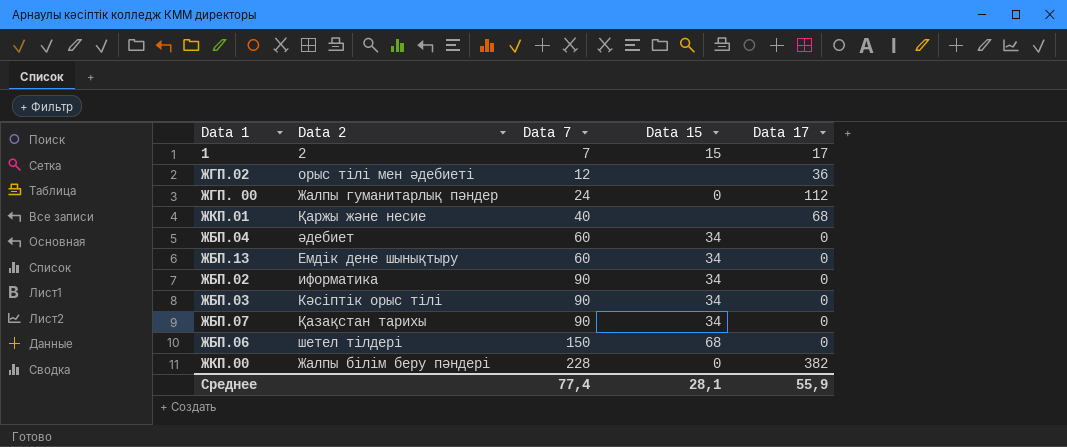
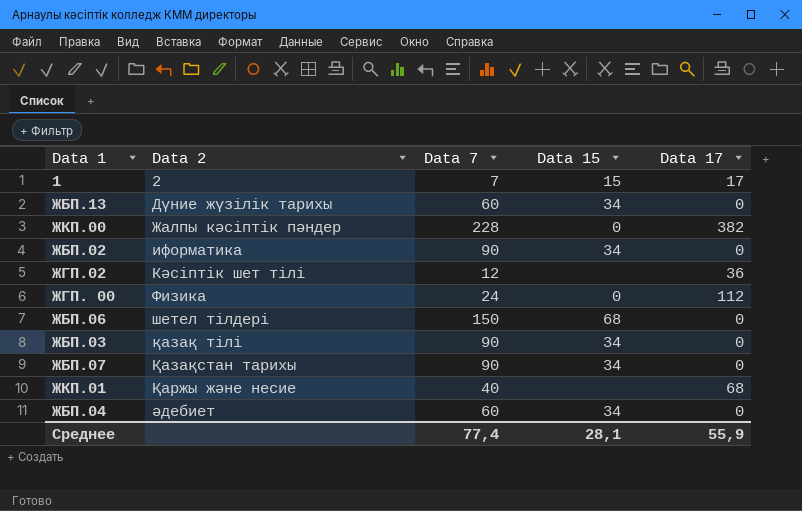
row order: Data 7 ascending -> Data 2 ascending
ЖБП.13 | Data 2: Емдік дене шынықтыру -> Дүние жүзілік тарихы
ЖКП.00 | Data 2: Жалпы білім беру пәндері -> Жалпы кәсіптік пәндер
ЖГП.02 | Data 2: орыс тілі мен әдебиеті -> Кәсіптік шет тілі
ЖГП. 00 | Data 2: Жалпы гуманитарлық пәндер -> Физика
ЖБП.03 | Data 2: Кәсіптік орыс тілі -> қазақ тілі

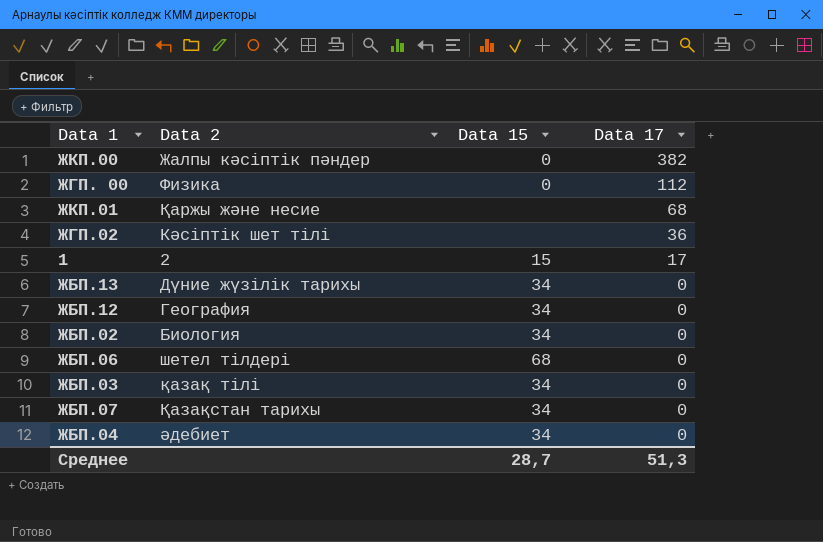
row order: Data 2 ascending -> Data 17 descending
column Data 7 | position: 3 -> none
row ЖБП.12: none -> География | 34 | 0
ЖБП.02 | Data 2: иформатика -> Биология
Среднее | Data 15: 28,1 -> 28,7
Среднее | Data 17: 55,9 -> 51,3

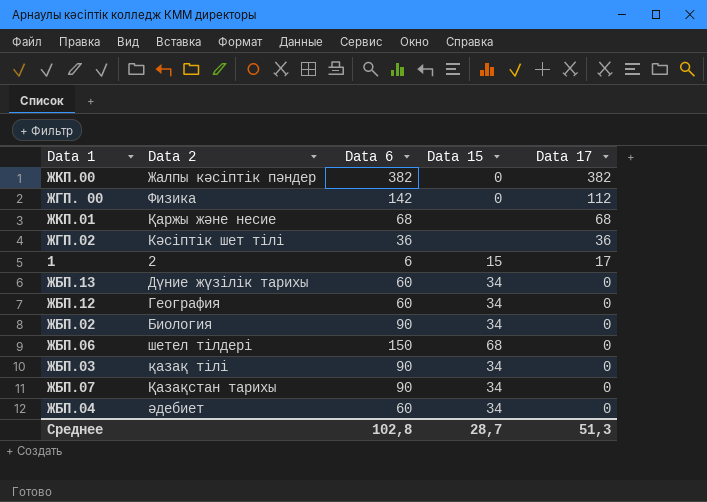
column Data 6 | position: none -> 3

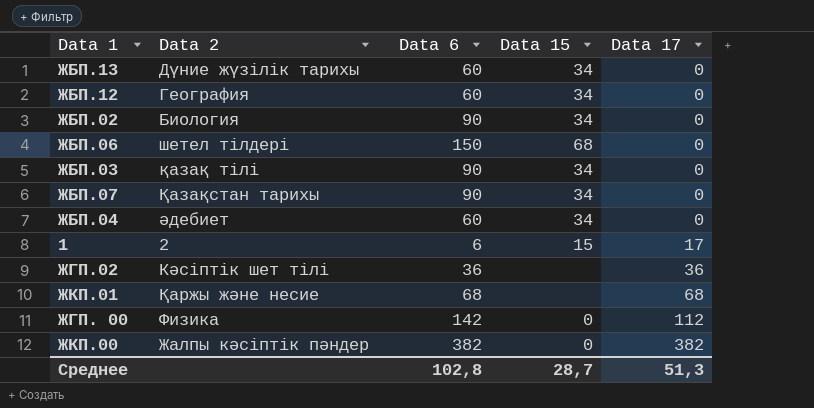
row order: Data 17 descending -> Data 17 ascending

